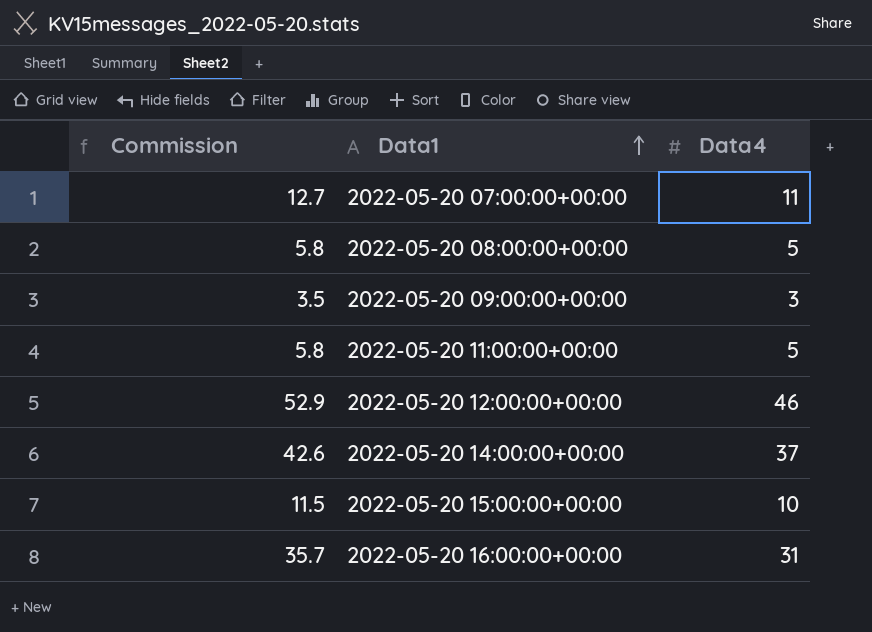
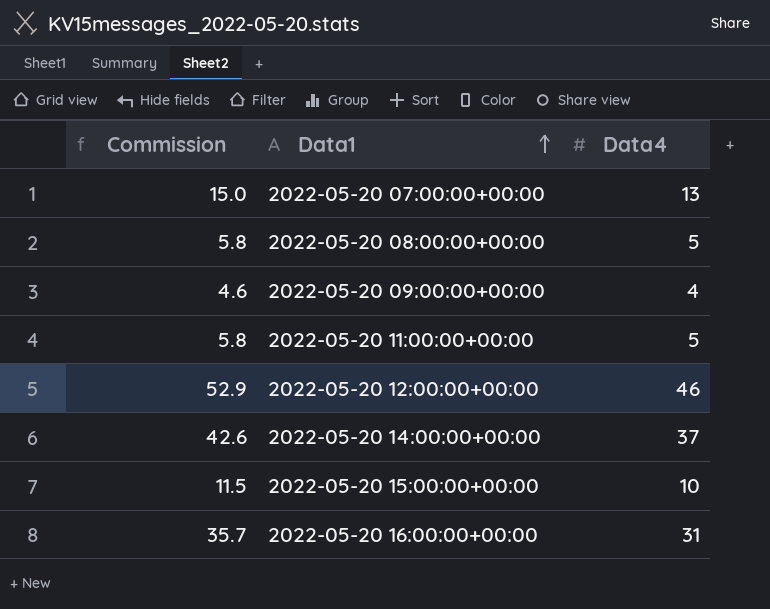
2022-05-20 07:00:00+00:00 | Commission: 12.7 -> 15.0
2022-05-20 07:00:00+00:00 | Data4: 11 -> 13
2022-05-20 09:00:00+00:00 | Commission: 3.5 -> 4.6
2022-05-20 09:00:00+00:00 | Data4: 3 -> 4

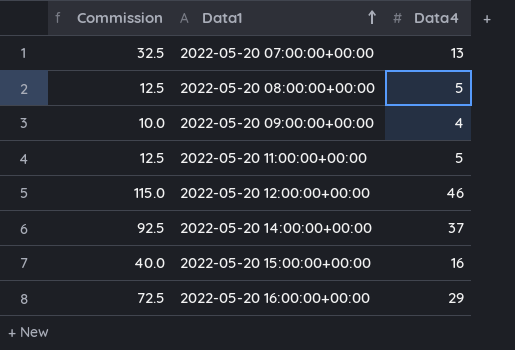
column Commission | formula: [Data4] * 1.15 -> [Data4] * 2.5
2022-05-20 15:00:00+00:00 | Data4: 10 -> 16
2022-05-20 16:00:00+00:00 | Data4: 31 -> 29

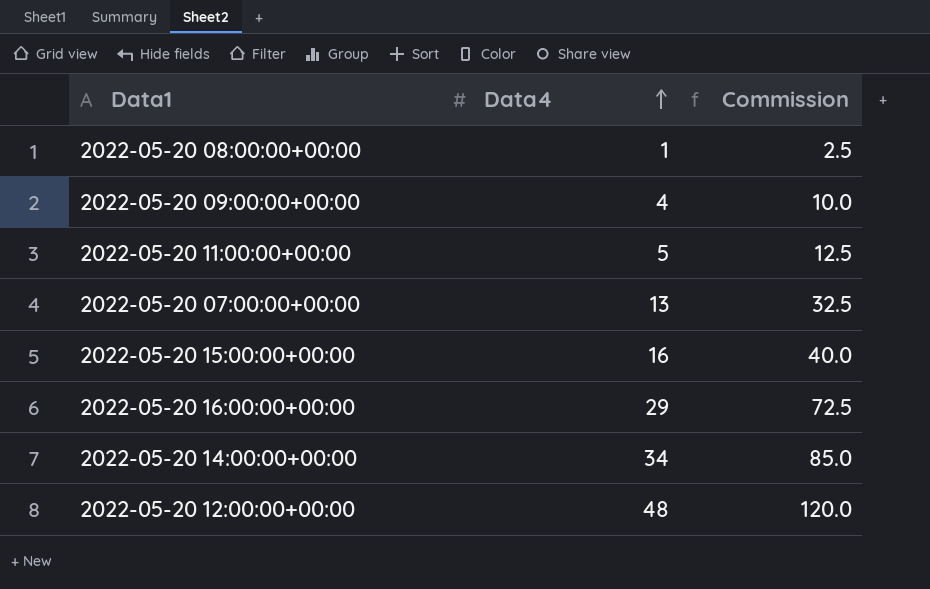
row order: Data1 ascending -> Data4 ascending
column Commission | position: 1 -> 3
2022-05-20 08:00:00+00:00 | Data4: 5 -> 1
2022-05-20 08:00:00+00:00 | Commission: 12.5 -> 2.5
2022-05-20 14:00:00+00:00 | Data4: 37 -> 34
2022-05-20 14:00:00+00:00 | Commission: 92.5 -> 85.0
2022-05-20 12:00:00+00:00 | Data4: 46 -> 48
2022-05-20 12:00:00+00:00 | Commission: 115.0 -> 120.0

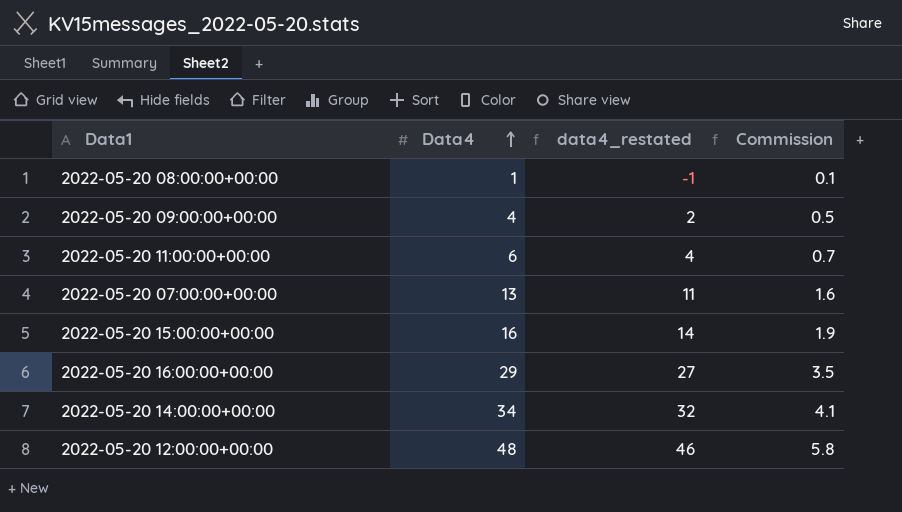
column data4_restated | formula: none -> [Data4] - 2
column Commission | formula: [Data4] * 2.5 -> [Data4] * 0.12
2022-05-20 11:00:00+00:00 | Data4: 5 -> 6

